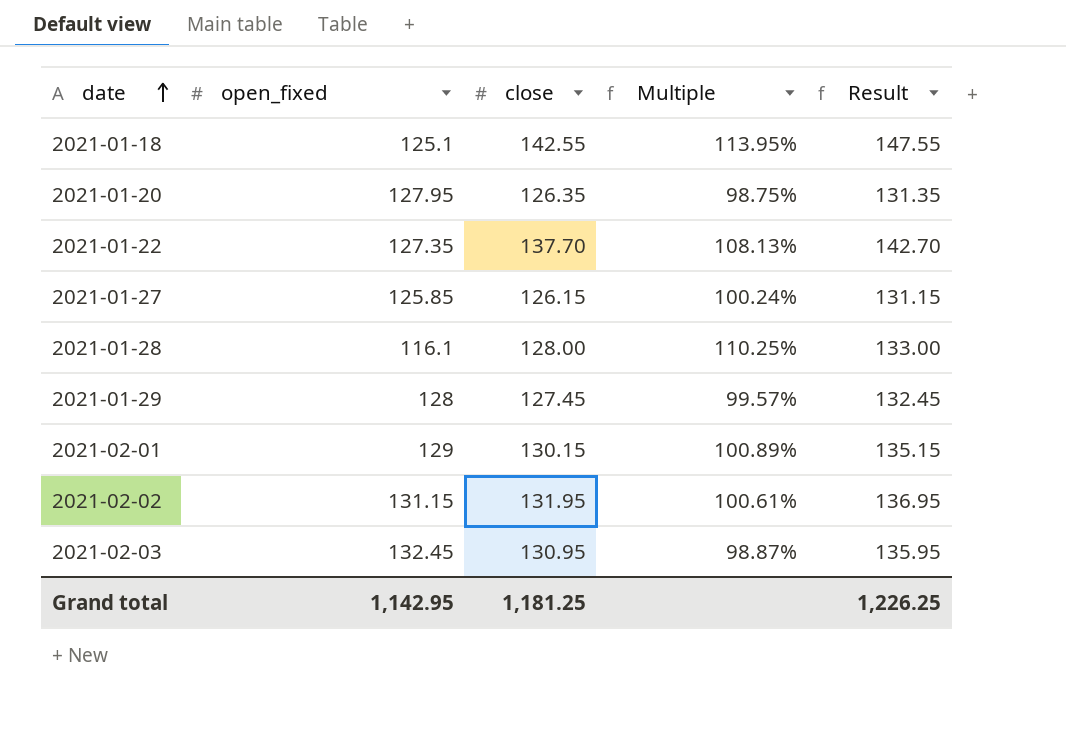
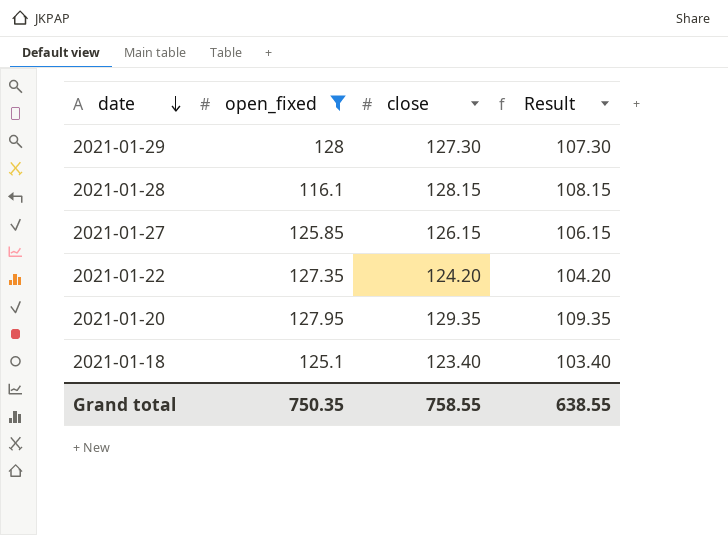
filter: none -> open_fixed <= 128
row order: date ascending -> date descending
column Multiple | formula: [close] / [open_fixed] -> none
column Result | formula: [close] + 5 -> [close] - 20
2021-01-29 | close: 127.45 -> 127.30
2021-01-28 | close: 128.00 -> 128.15
2021-01-22 | close: 137.70 -> 124.20
2021-01-20 | close: 126.35 -> 129.35
2021-01-18 | close: 142.55 -> 123.40
Grand total | open_fixed: 1,142.95 -> 750.35
Grand total | close: 1,181.25 -> 758.55
Grand total | Result: 1,226.25 -> 638.55

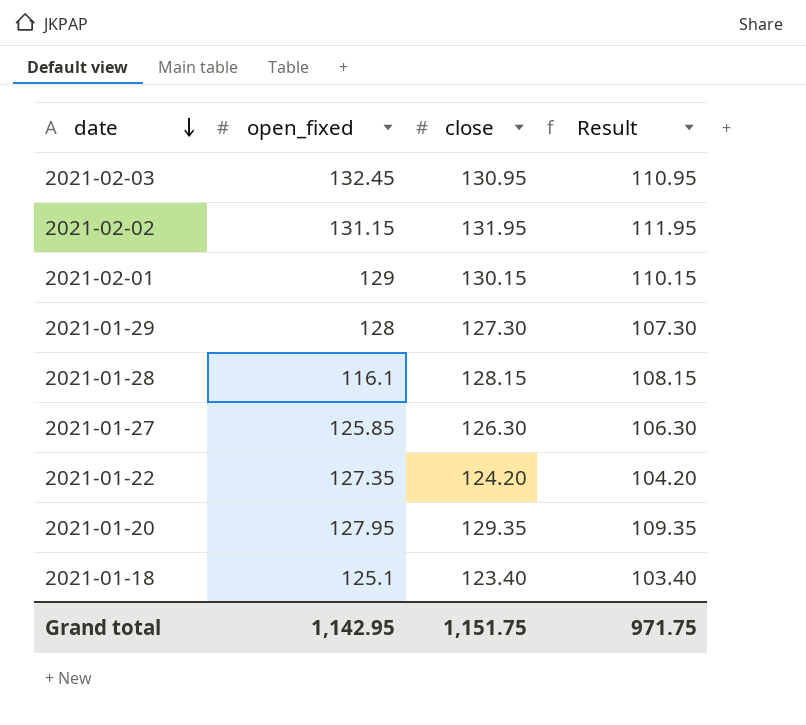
filter: open_fixed <= 128 -> none
2021-01-27 | close: 126.15 -> 126.30
2021-01-27 | Result: 106.15 -> 106.30
Grand total | open_fixed: 750.35 -> 1,142.95
Grand total | close: 758.55 -> 1,151.75
Grand total | Result: 638.55 -> 971.75

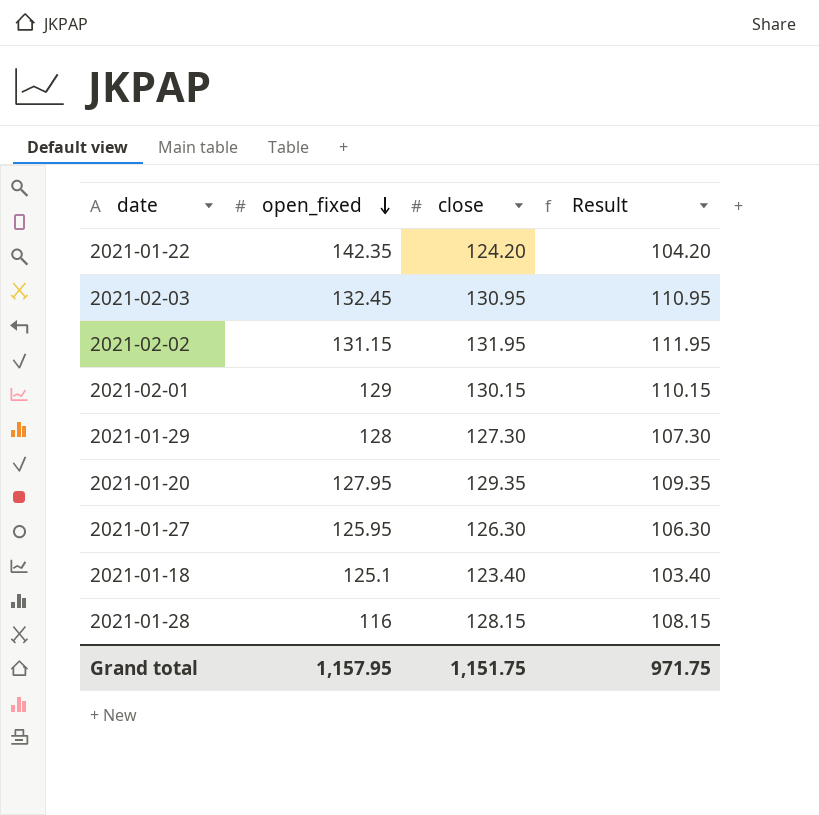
row order: date descending -> open_fixed descending
2021-01-22 | open_fixed: 127.35 -> 142.35
2021-01-27 | open_fixed: 125.85 -> 125.95
2021-01-28 | open_fixed: 116.1 -> 116
Grand total | open_fixed: 1,142.95 -> 1,157.95

